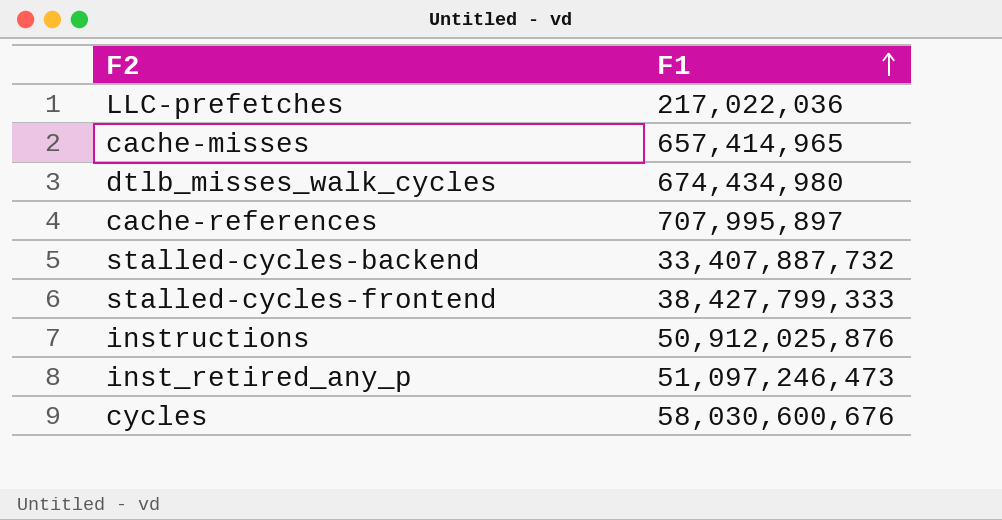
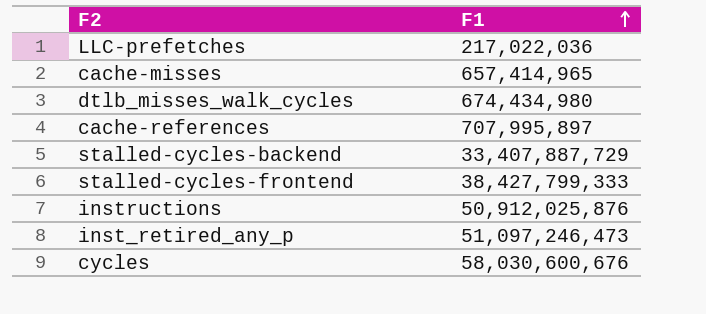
stalled-cycles-backend | F1: 33,407,887,732 -> 33,407,887,729

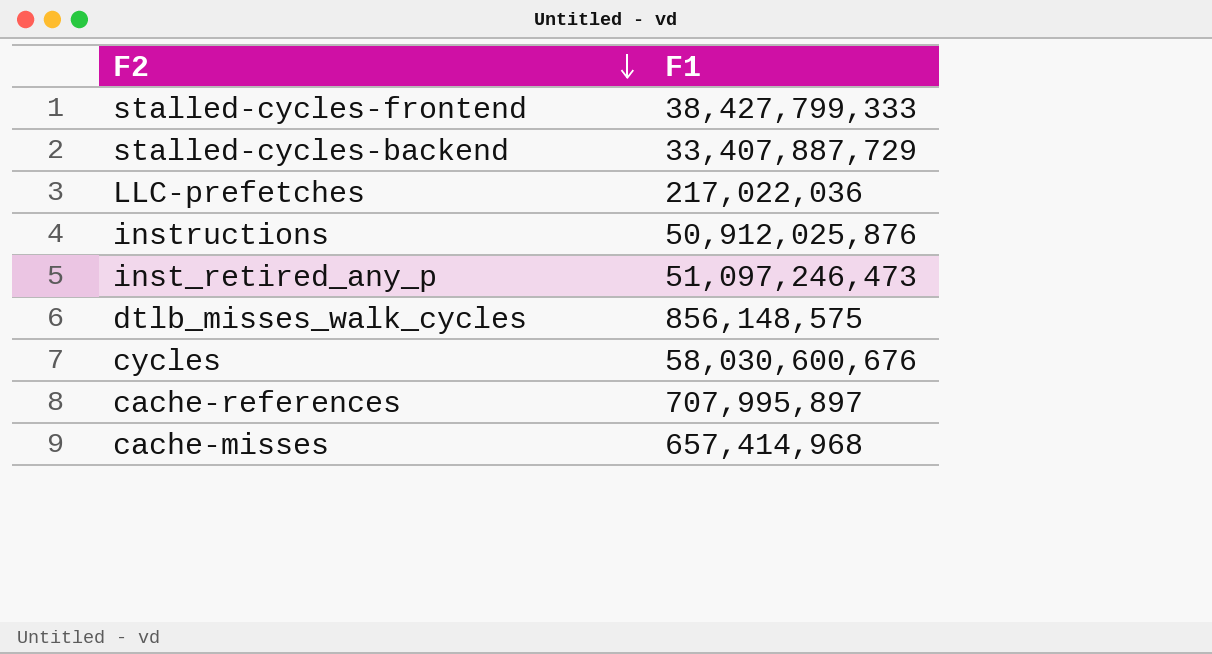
row order: F1 ascending -> F2 descending
dtlb_misses_walk_cycles | F1: 674,434,980 -> 856,148,575
cache-misses | F1: 657,414,965 -> 657,414,968

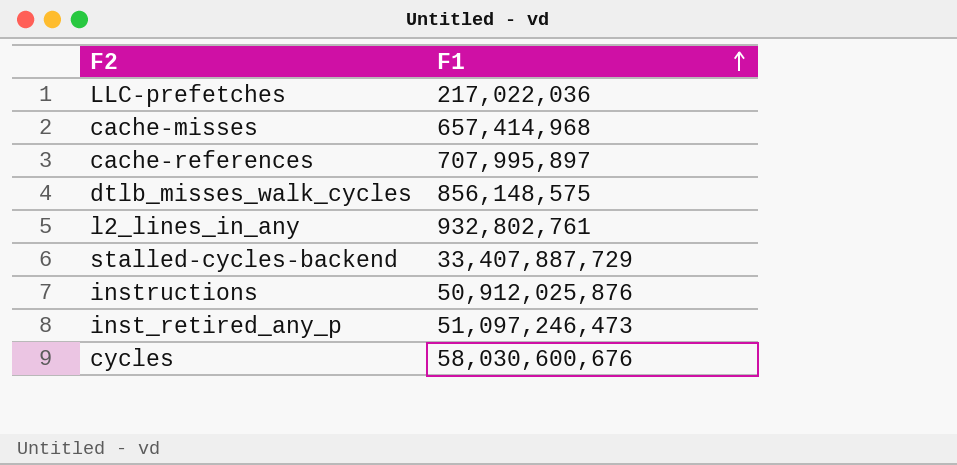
row order: F2 descending -> F1 ascending
row stalled-cycles-frontend: 38,427,799,333 -> none
row l2_lines_in_any: none -> 932,802,761

